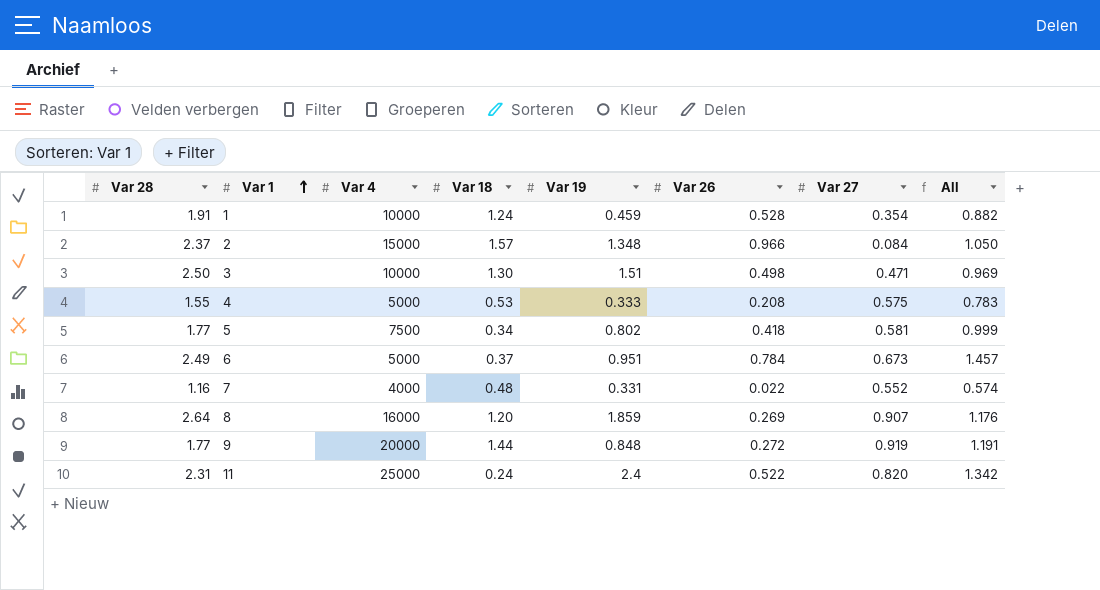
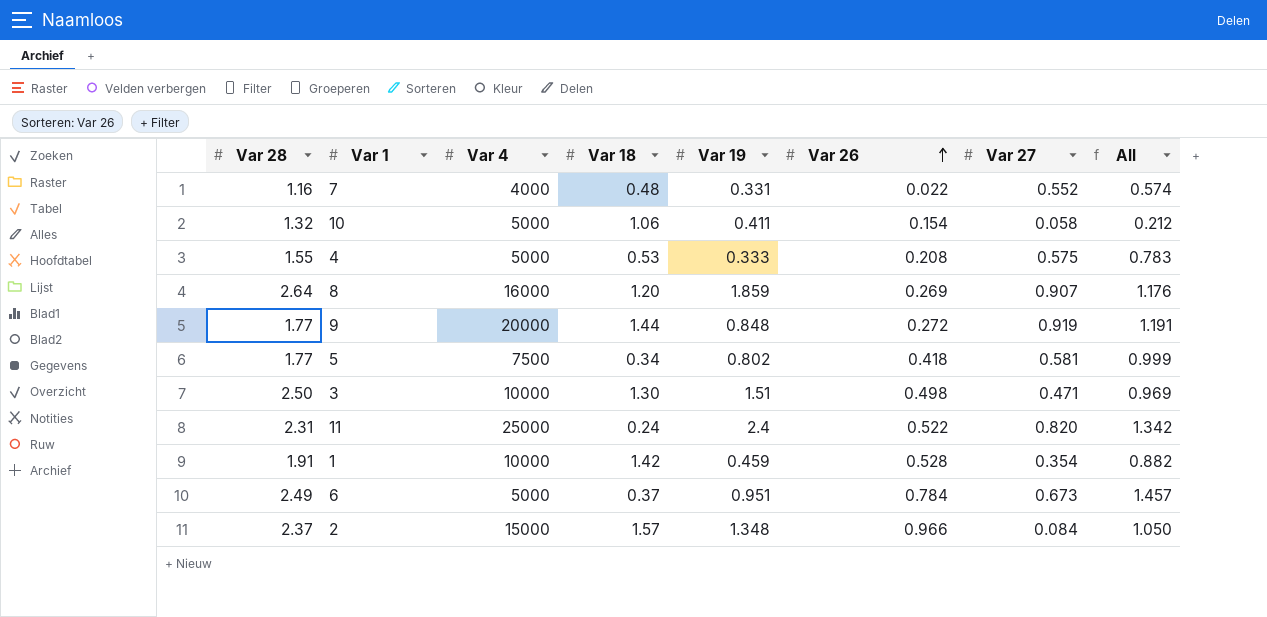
row order: Var 1 ascending -> Var 26 ascending
row 10: none -> 1.32 | 5000 | 1.06 | 0.411 | 0.154 | 0.058 | 0.212
1 | Var 18: 1.24 -> 1.42

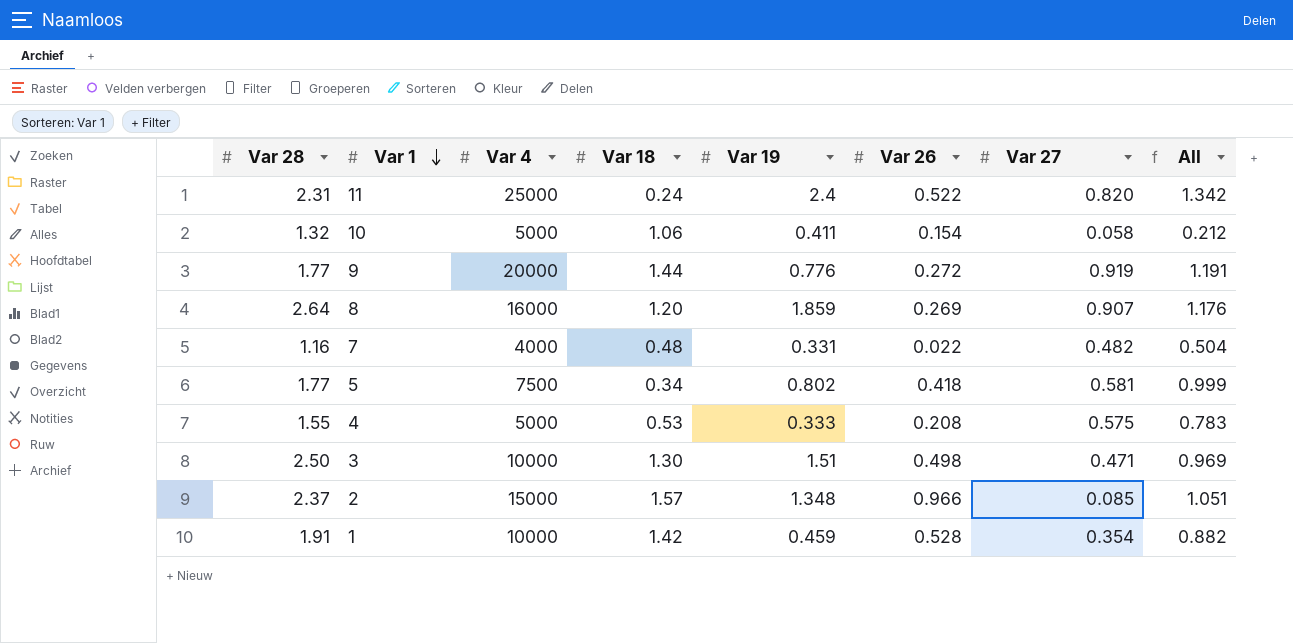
row order: Var 26 ascending -> Var 1 descending
row 6: 2.49 | 5000 | 0.37 | 0.951 | 0.784 | 0.673 | 1.457 -> none
9 | Var 19: 0.848 -> 0.776
7 | Var 27: 0.552 -> 0.482
7 | All: 0.574 -> 0.504
2 | Var 27: 0.084 -> 0.085
2 | All: 1.050 -> 1.051

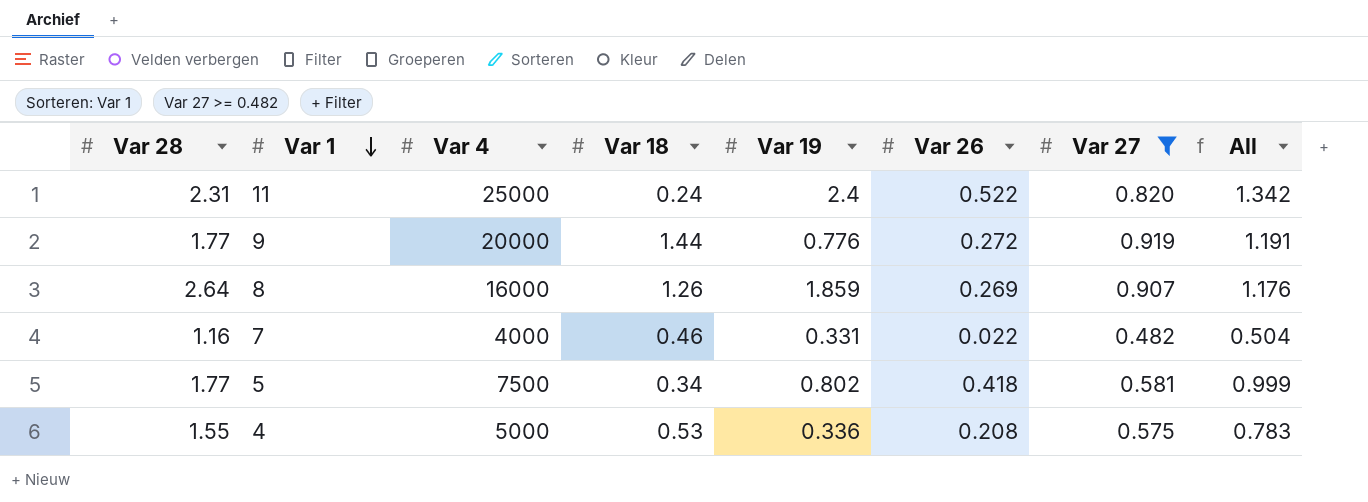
filter: none -> Var 27 >= 0.482
8 | Var 18: 1.20 -> 1.26
7 | Var 18: 0.48 -> 0.46
4 | Var 19: 0.333 -> 0.336

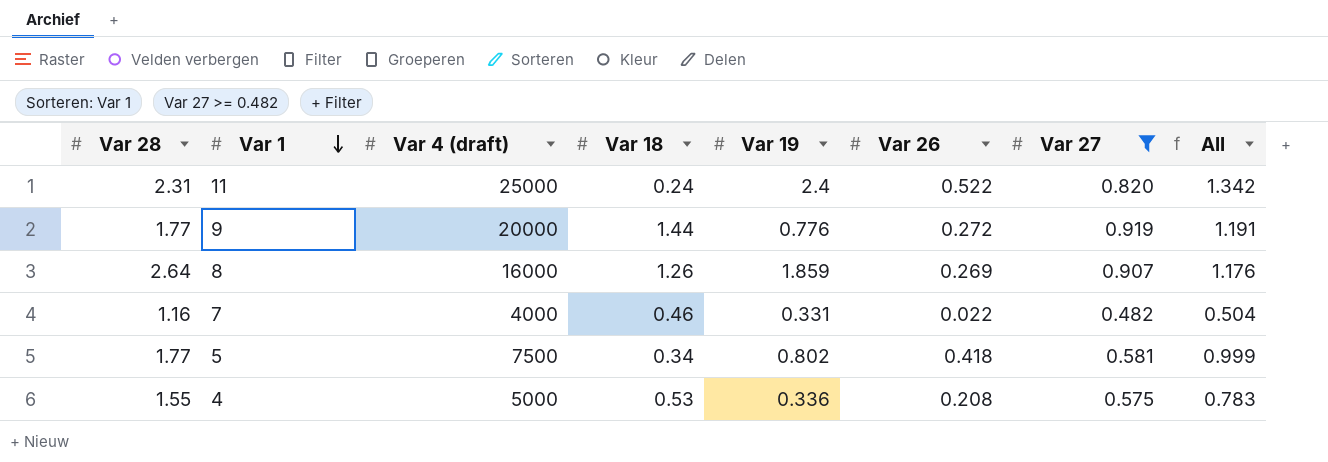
column name: Var 4 -> Var 4 (draft)

